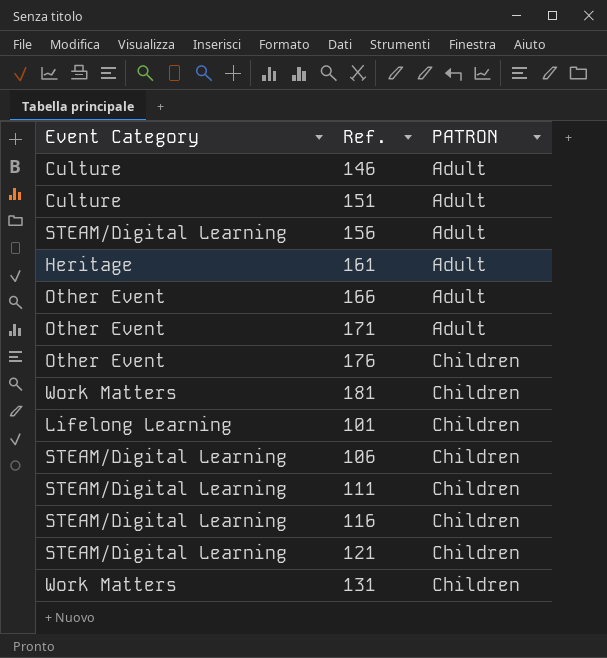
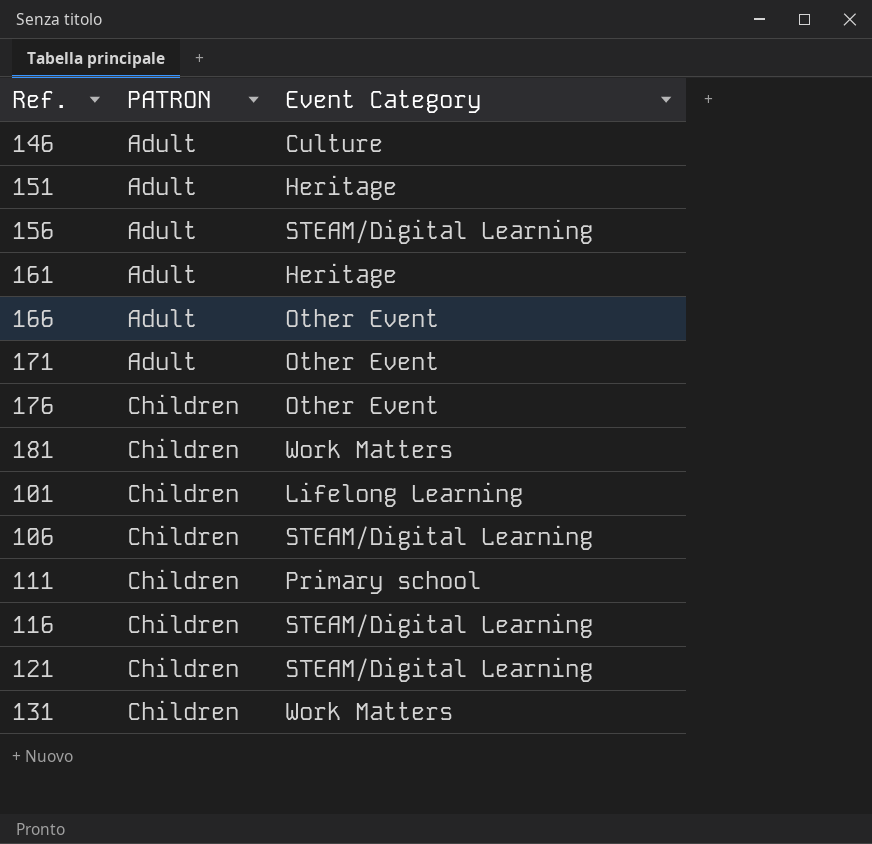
column Event Category | position: 1 -> 3
151 | Event Category: Culture -> Heritage
111 | Event Category: STEAM/Digital Learning -> Primary school

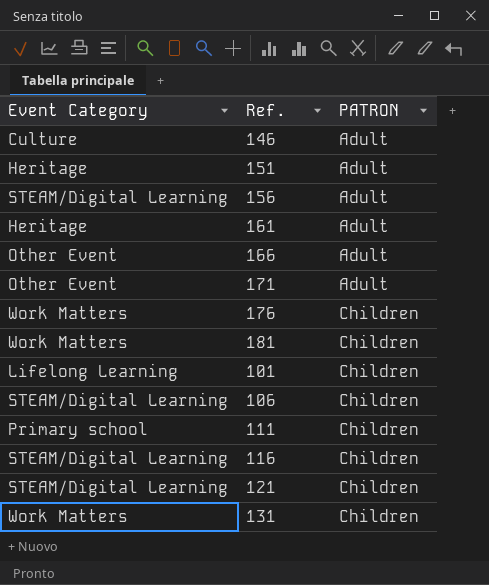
column Event Category | position: 3 -> 1
176 | Event Category: Other Event -> Work Matters

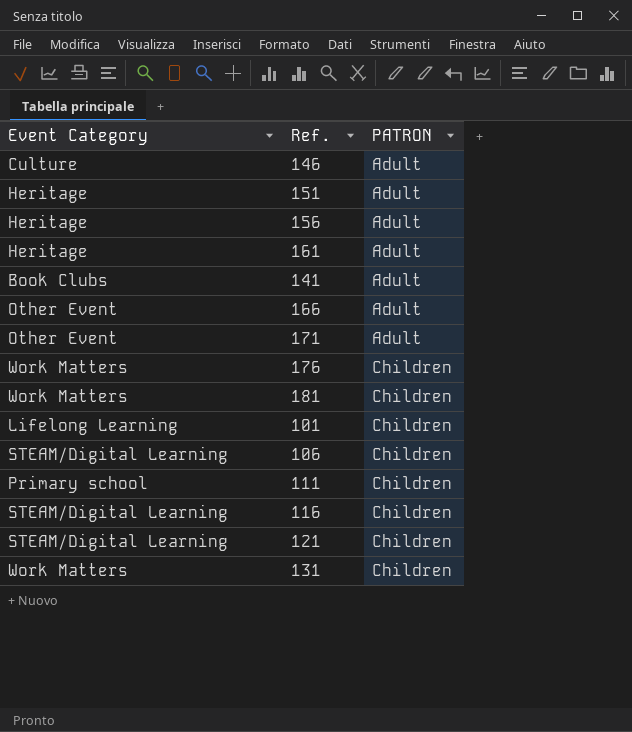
156 | Event Category: STEAM/Digital Learning -> Heritage
row 141: none -> Book Clubs | Adult

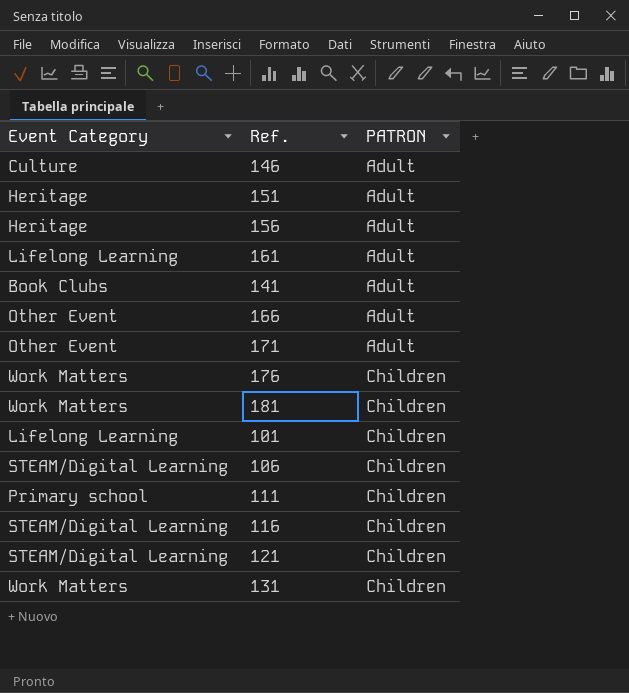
161 | Event Category: Heritage -> Lifelong Learning

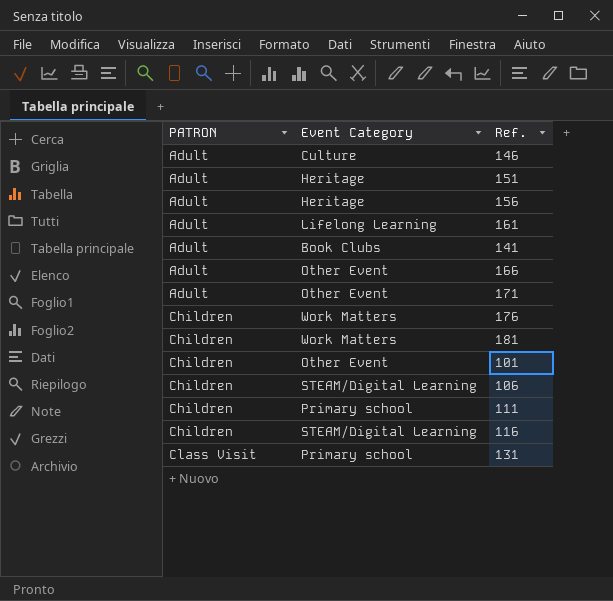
column PATRON | position: 3 -> 1
row 121: STEAM/Digital Learning | Children -> none
101 | Event Category: Lifelong Learning -> Other Event
131 | PATRON: Children -> Class Visit
131 | Event Category: Work Matters -> Primary school

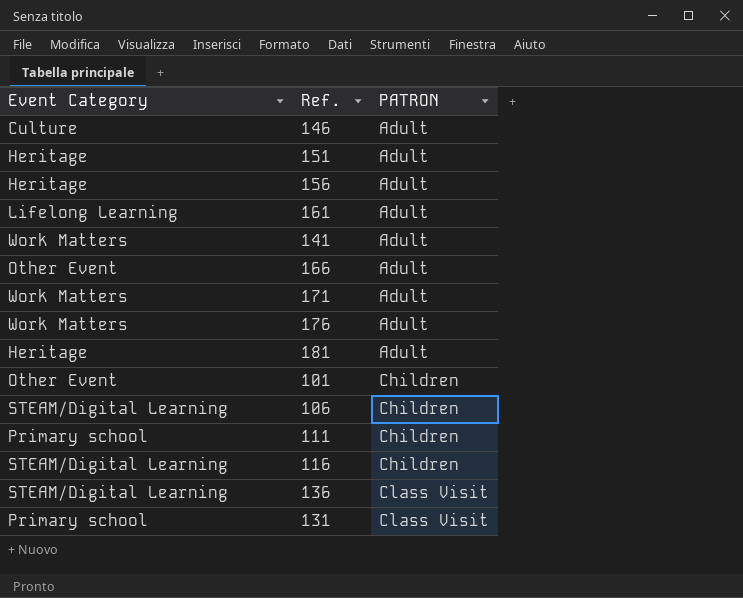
column PATRON | position: 1 -> 3
141 | Event Category: Book Clubs -> Work Matters
171 | Event Category: Other Event -> Work Matters
176 | PATRON: Children -> Adult
181 | Event Category: Work Matters -> Heritage
181 | PATRON: Children -> Adult
row 136: none -> STEAM/Digital Learning | Class Visit

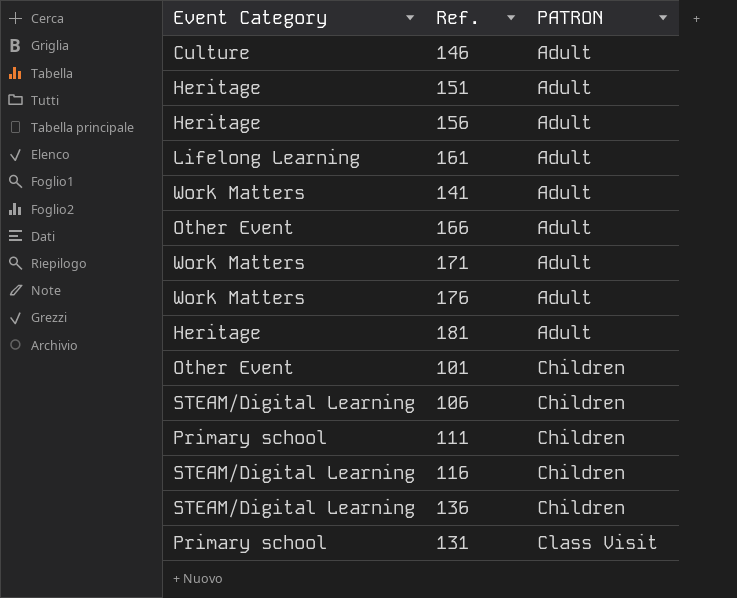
136 | PATRON: Class Visit -> Children

